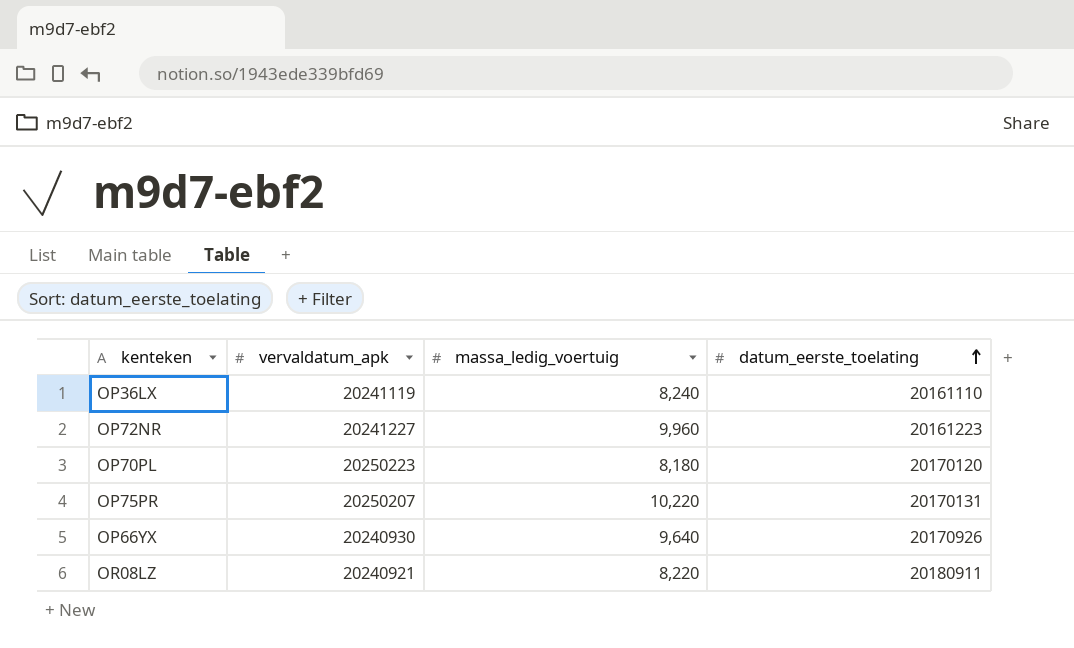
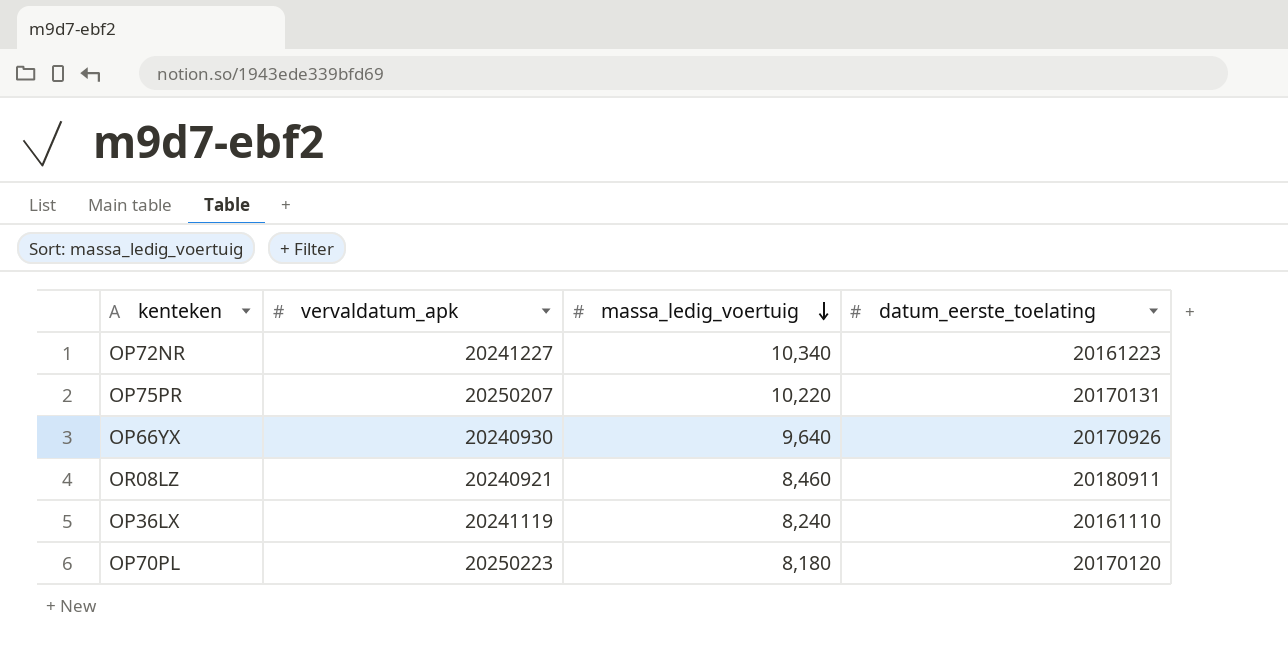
row order: datum_eerste_toelating ascending -> massa_ledig_voertuig descending
OP72NR | massa_ledig_voertuig: 9,960 -> 10,340
OR08LZ | massa_ledig_voertuig: 8,220 -> 8,460

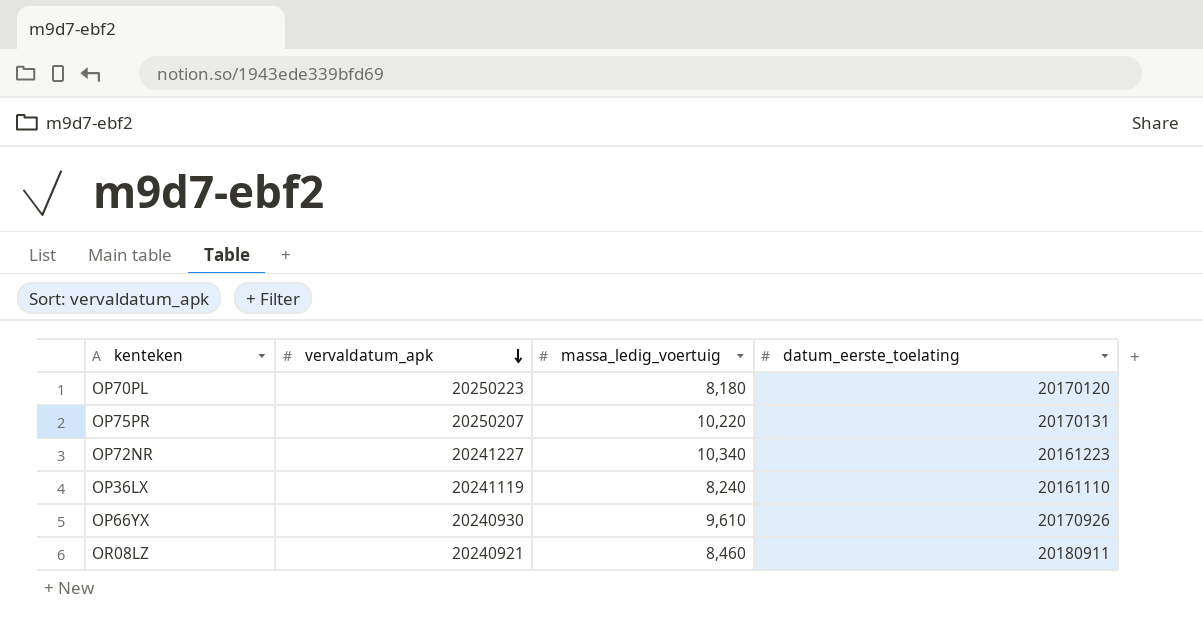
row order: massa_ledig_voertuig descending -> vervaldatum_apk descending
OP66YX | massa_ledig_voertuig: 9,640 -> 9,610

